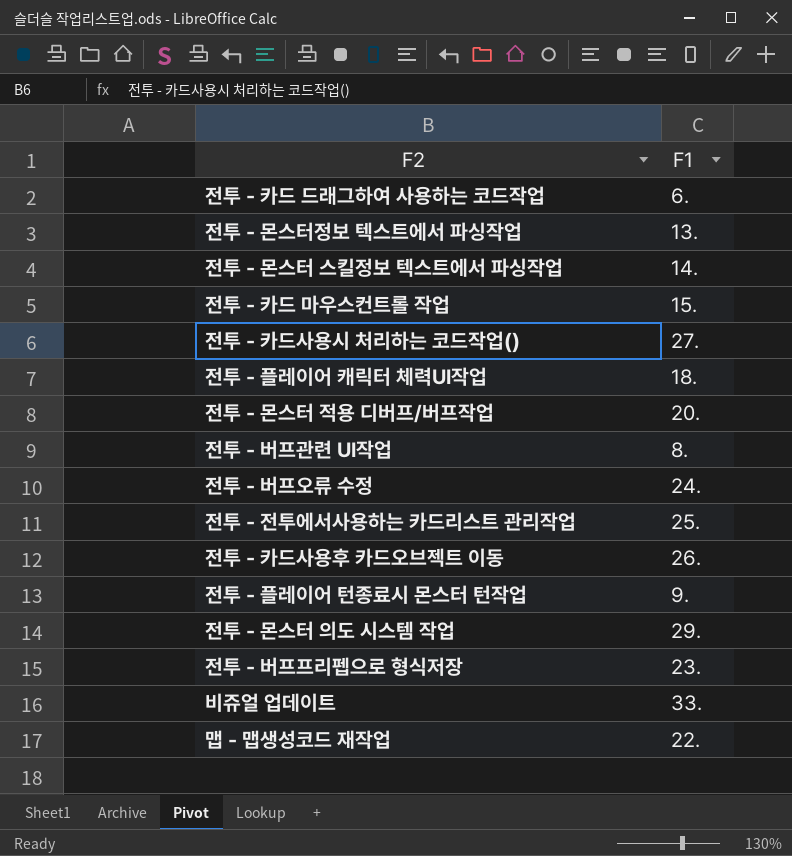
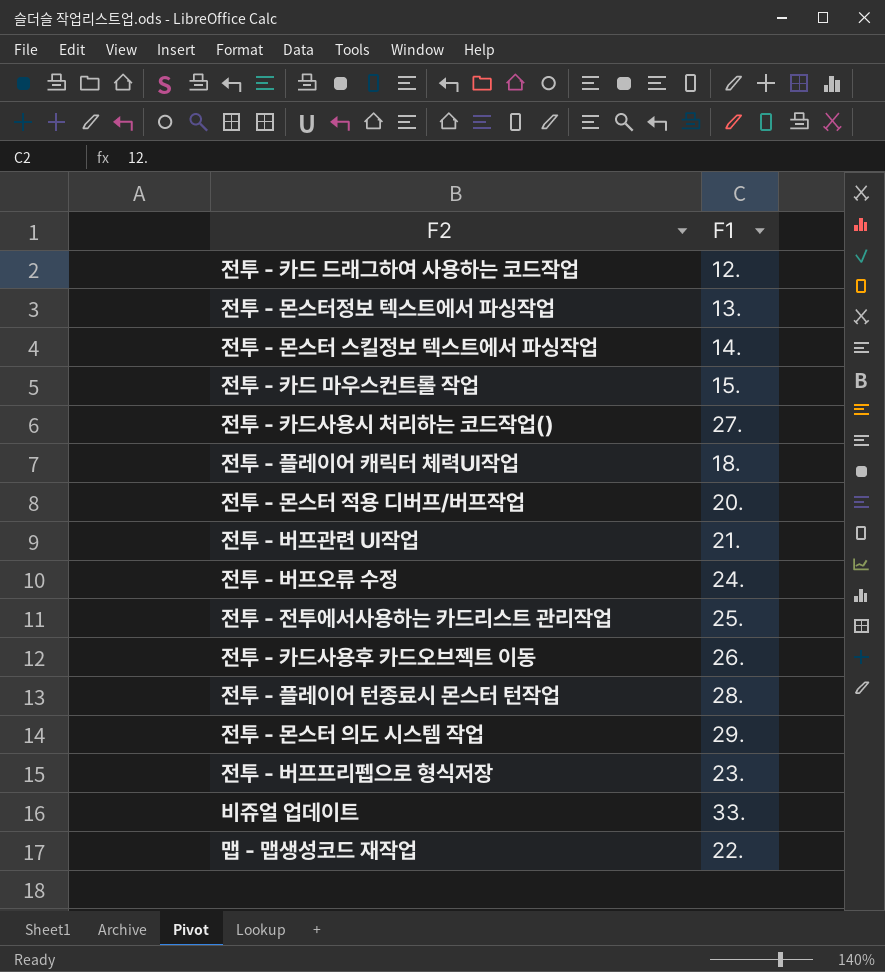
전투 - 카드 드래그하여 사용하는 코드작업 | F1: 6. -> 12.
전투 - 버프관련 UI작업 | F1: 8. -> 21.
전투 - 플레이어 턴종료시 몬스터 턴작업 | F1: 9. -> 28.

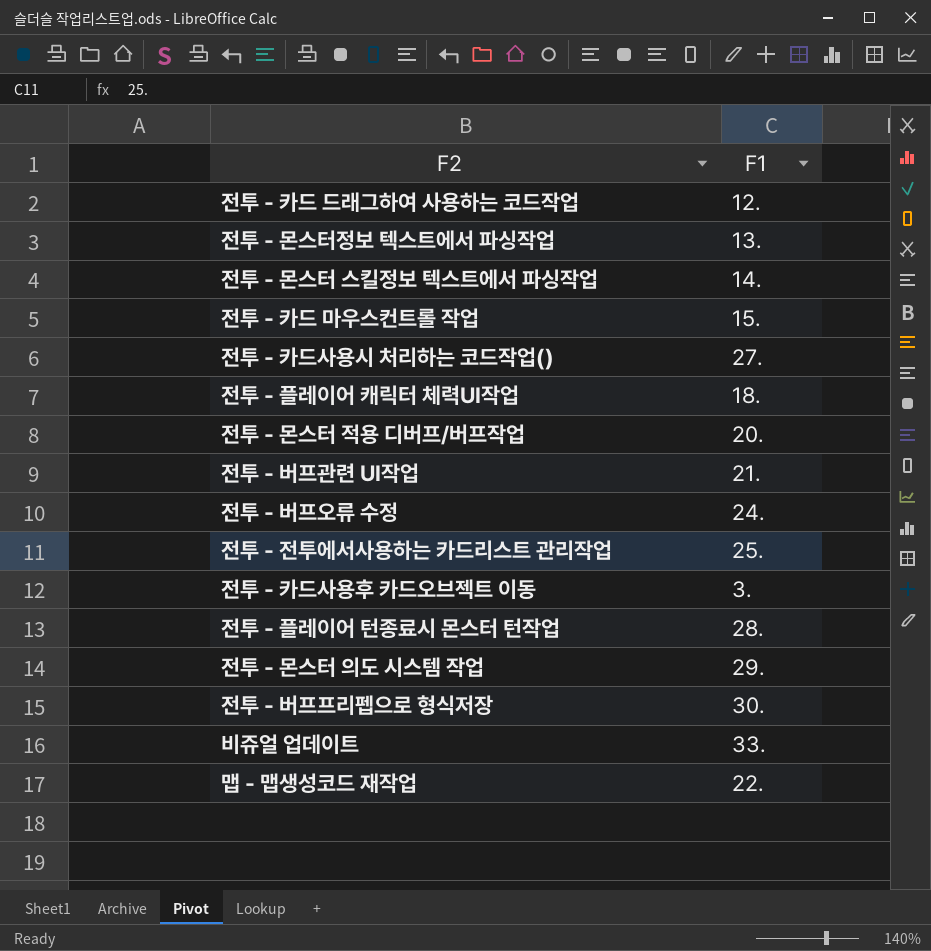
전투 - 카드사용후 카드오브젝트 이동 | F1: 26. -> 3.
전투 - 버프프리펩으로 형식저장 | F1: 23. -> 30.

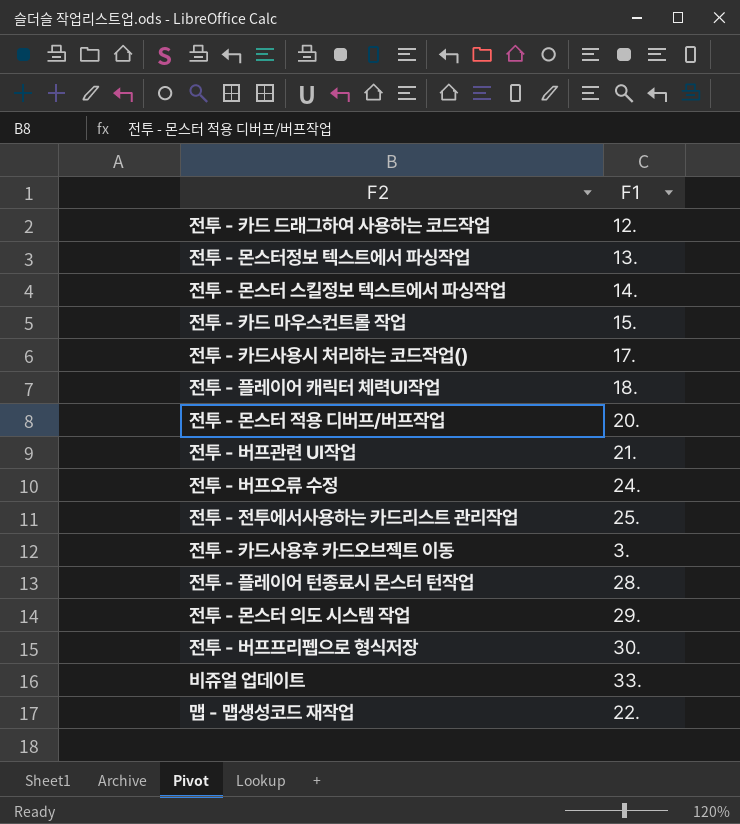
전투 - 카드사용시 처리하는 코드작업() | F1: 27. -> 17.

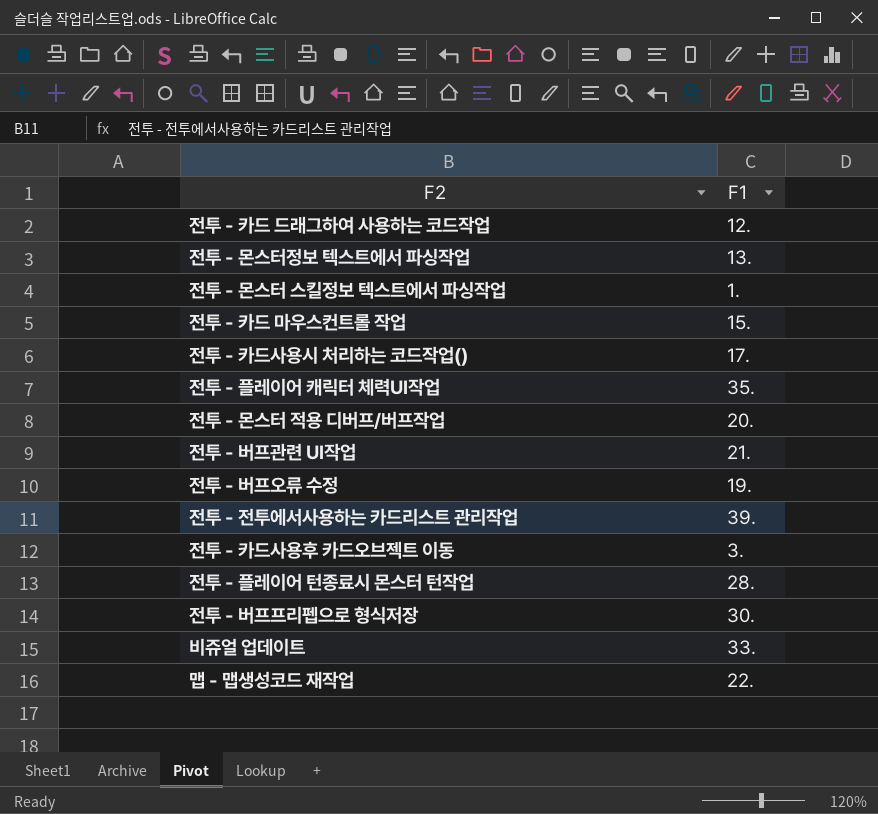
row 전투 - 몬스터 의도 시스템 작업: 29. -> none
전투 - 몬스터 스킬정보 텍스트에서 파싱작업 | F1: 14. -> 1.
전투 - 플레이어 캐릭터 체력UI작업 | F1: 18. -> 35.
전투 - 버프오류 수정 | F1: 24. -> 19.
전투 - 전투에서사용하는 카드리스트 관리작업 | F1: 25. -> 39.

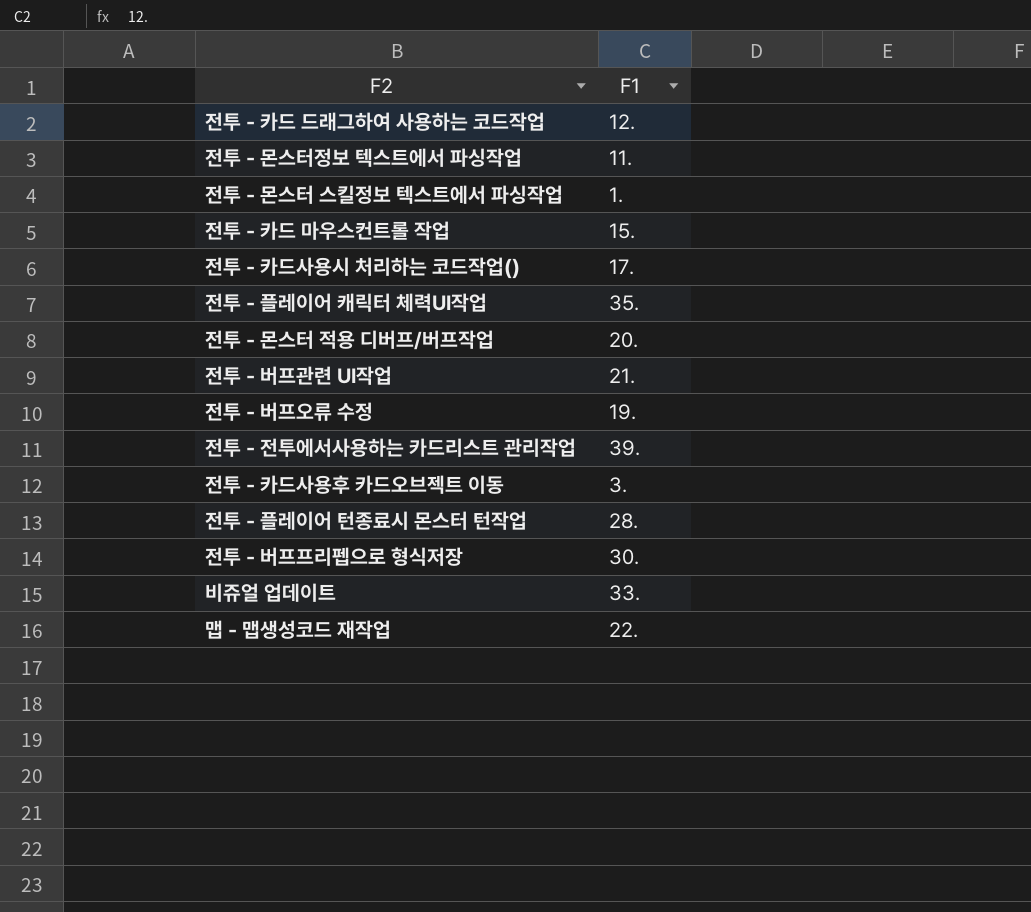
전투 - 몬스터정보 텍스트에서 파싱작업 | F1: 13. -> 11.

